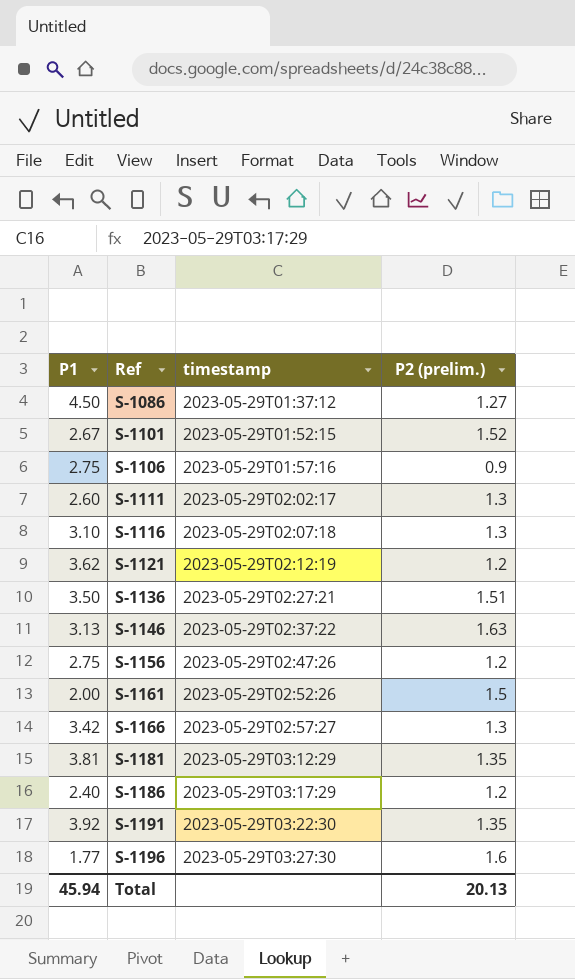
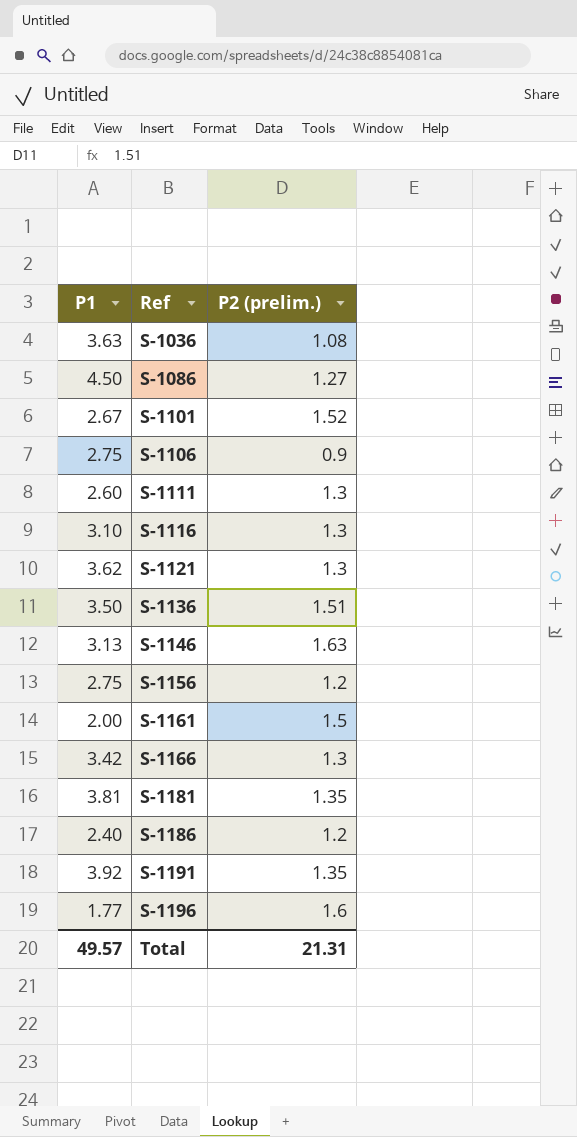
column timestamp | position: 3 -> none
row S-1036: none -> 3.63 | 1.08
S-1121 | P2 (prelim.): 1.2 -> 1.3
Total | P1: 45.94 -> 49.57
Total | P2 (prelim.): 20.13 -> 21.31

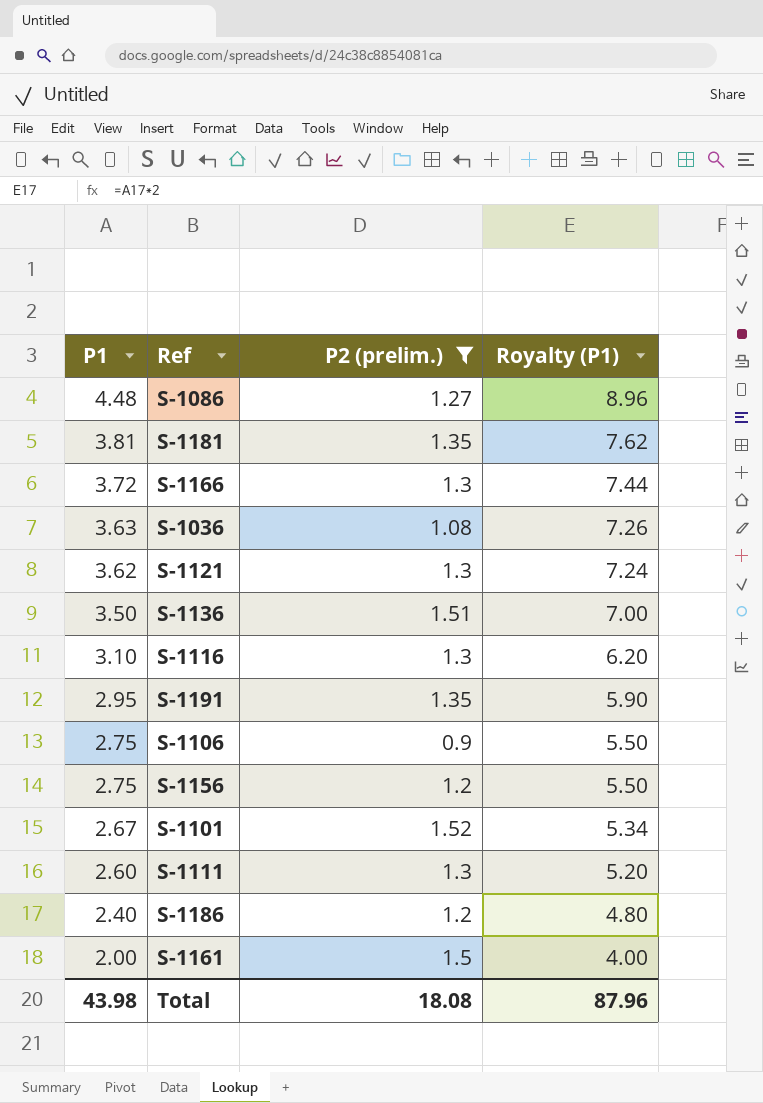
filter: none -> P2 (prelim.) <= 1.52
row order: Ref ascending -> P1 descending
column Royalty (P1) | formula: none -> [P1] * 2
S-1086 | P1: 4.50 -> 4.48
S-1166 | P1: 3.42 -> 3.72
S-1191 | P1: 3.92 -> 2.95
Total | P1: 49.57 -> 43.98
Total | P2 (prelim.): 21.31 -> 18.08

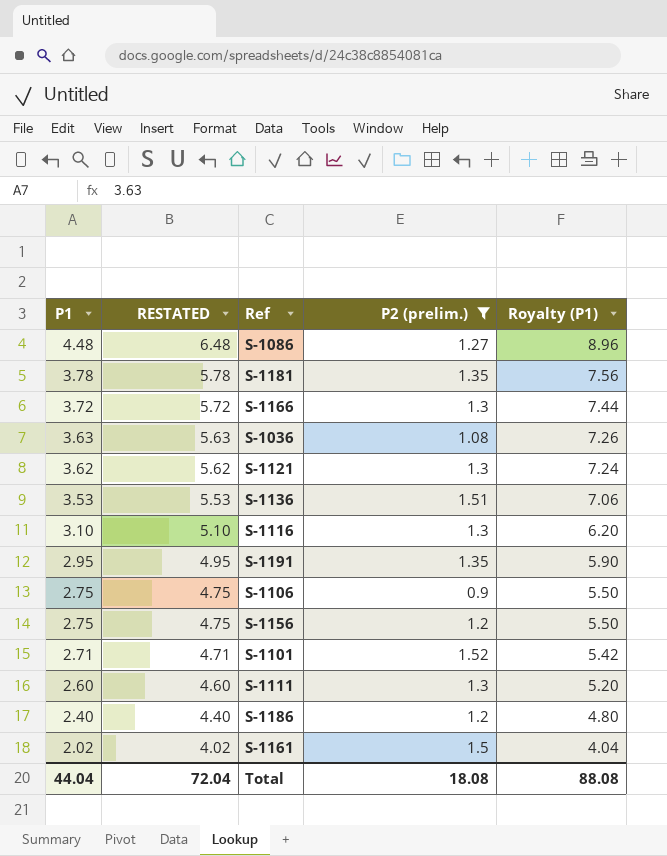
column RESTATED | formula: none -> [P1] + 2
S-1181 | P1: 3.81 -> 3.78
S-1181 | Royalty (P1): 7.62 -> 7.56
S-1136 | P1: 3.50 -> 3.53
S-1136 | Royalty (P1): 7.00 -> 7.06
S-1101 | P1: 2.67 -> 2.71
S-1101 | Royalty (P1): 5.34 -> 5.42
S-1161 | P1: 2.00 -> 2.02
S-1161 | Royalty (P1): 4.00 -> 4.04
Total | P1: 43.98 -> 44.04
Total | Royalty (P1): 87.96 -> 88.08

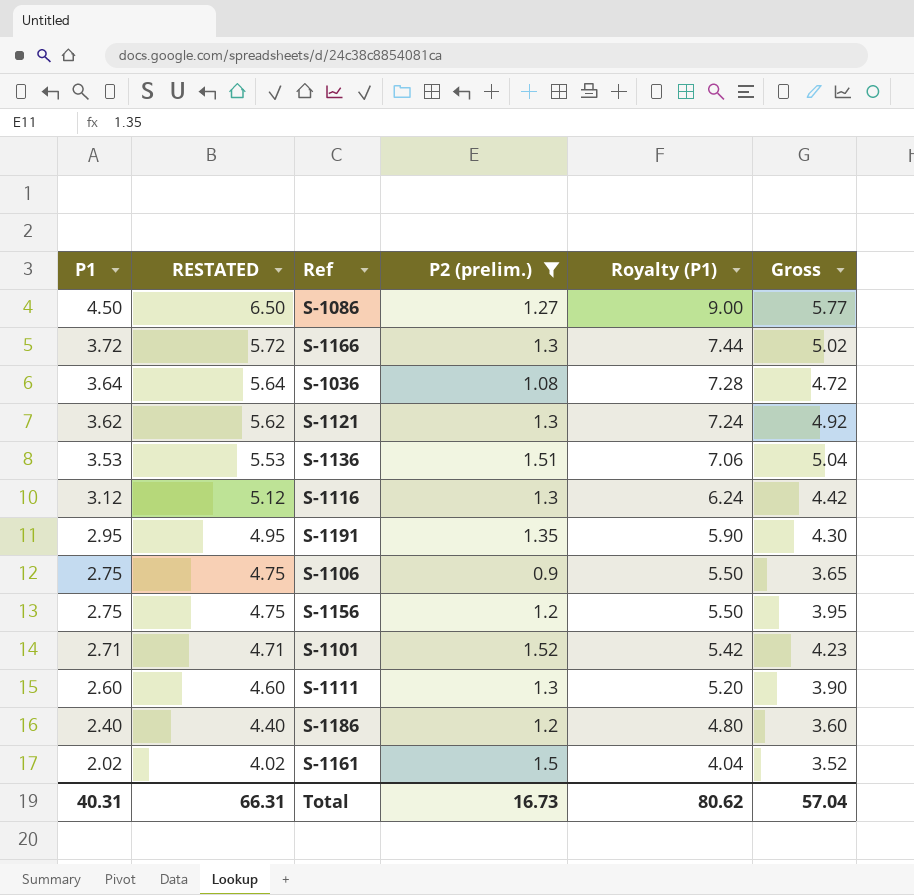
column Gross | formula: none -> [P1] + [P2 (prelim.)]
row S-1181: 3.78 | 5.78 | 1.35 | 7.56 -> none
S-1086 | P1: 4.48 -> 4.50
S-1086 | RESTATED: 6.48 -> 6.50
S-1086 | Royalty (P1): 8.96 -> 9.00
S-1036 | P1: 3.63 -> 3.64
S-1036 | RESTATED: 5.63 -> 5.64
S-1036 | Royalty (P1): 7.26 -> 7.28
S-1116 | P1: 3.10 -> 3.12
S-1116 | RESTATED: 5.10 -> 5.12
S-1116 | Royalty (P1): 6.20 -> 6.24
Total | P1: 44.04 -> 40.31
Total | RESTATED: 72.04 -> 66.31
Total | P2 (prelim.): 18.08 -> 16.73
Total | Royalty (P1): 88.08 -> 80.62

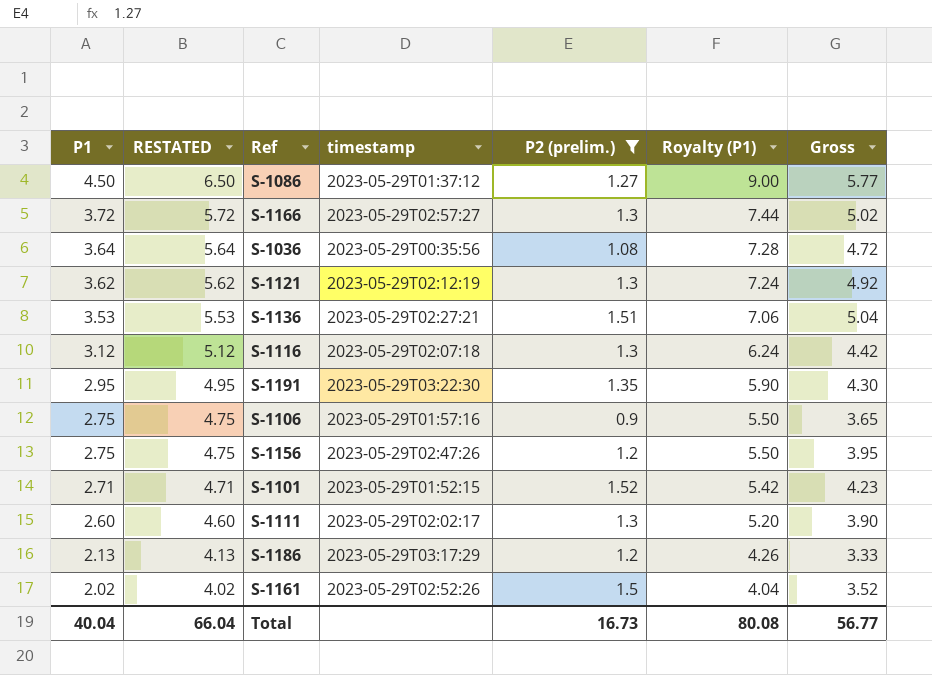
column timestamp | position: none -> 4
S-1186 | P1: 2.40 -> 2.13
S-1186 | RESTATED: 4.40 -> 4.13
S-1186 | Royalty (P1): 4.80 -> 4.26
S-1186 | Gross: 3.60 -> 3.33
Total | P1: 40.31 -> 40.04
Total | RESTATED: 66.31 -> 66.04
Total | Royalty (P1): 80.62 -> 80.08
Total | Gross: 57.04 -> 56.77

